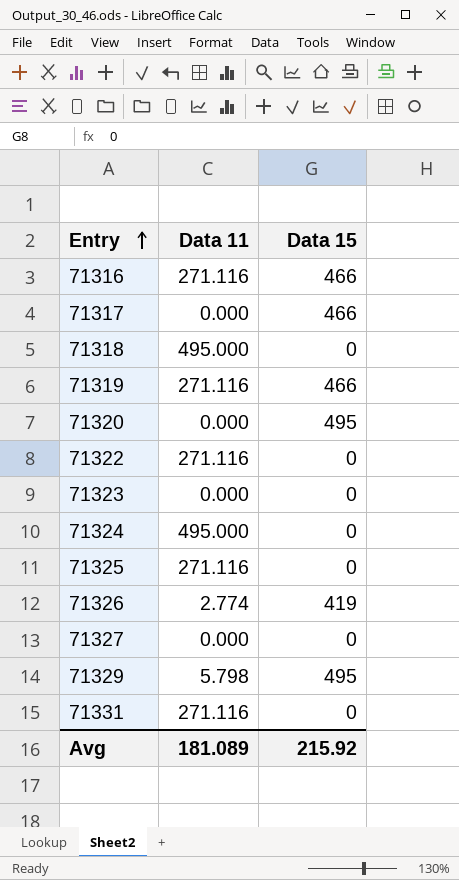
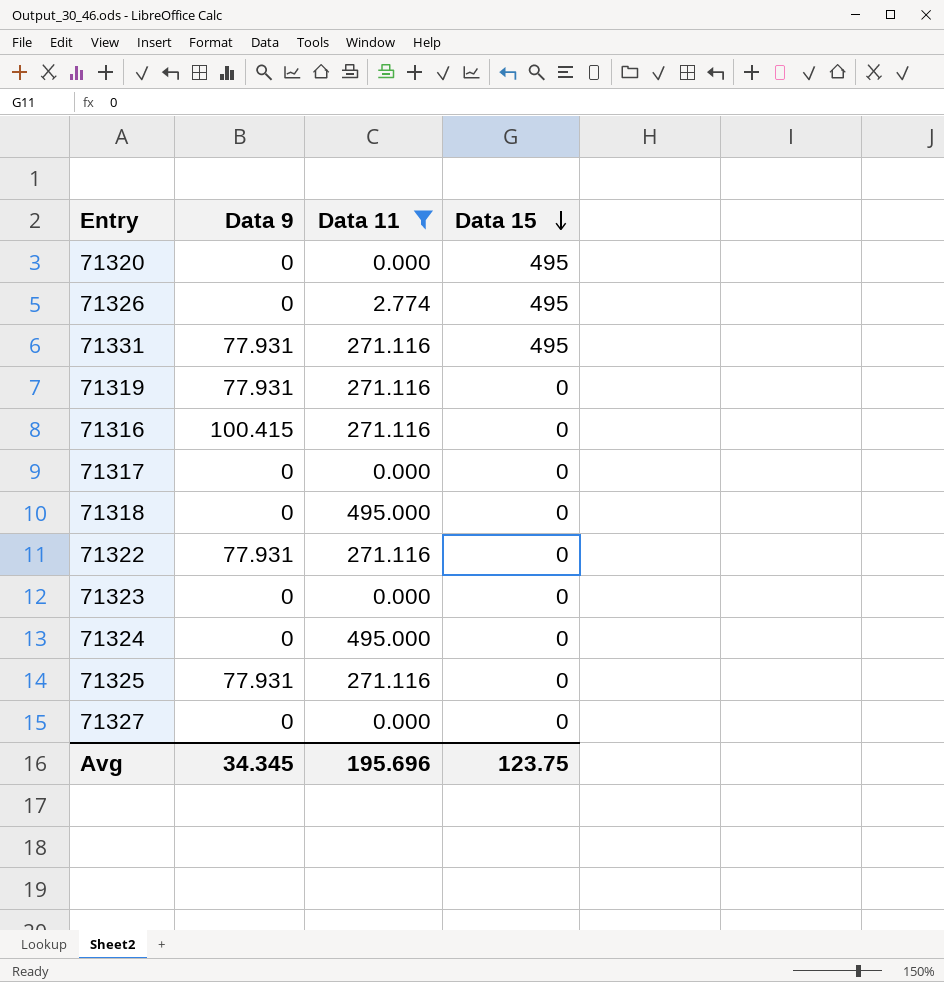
filter: none -> Data 11 != 5.798
row order: Entry ascending -> Data 15 descending
column Data 9 | position: none -> 2
71326 | Data 15: 419 -> 495
71331 | Data 15: 0 -> 495
71319 | Data 15: 466 -> 0
71316 | Data 15: 466 -> 0
71317 | Data 15: 466 -> 0
Avg | Data 11: 181.089 -> 195.696
Avg | Data 15: 215.92 -> 123.75

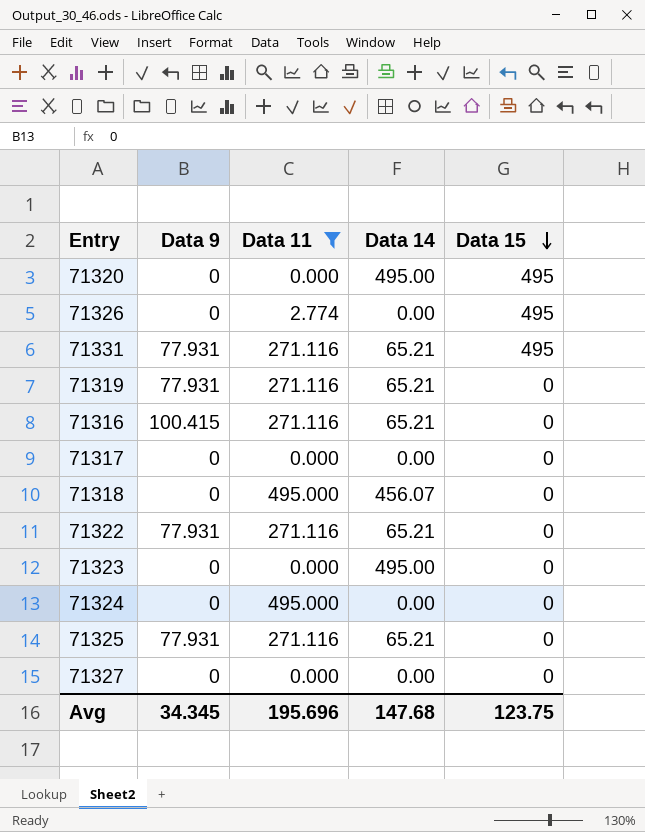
column Data 14 | position: none -> 4

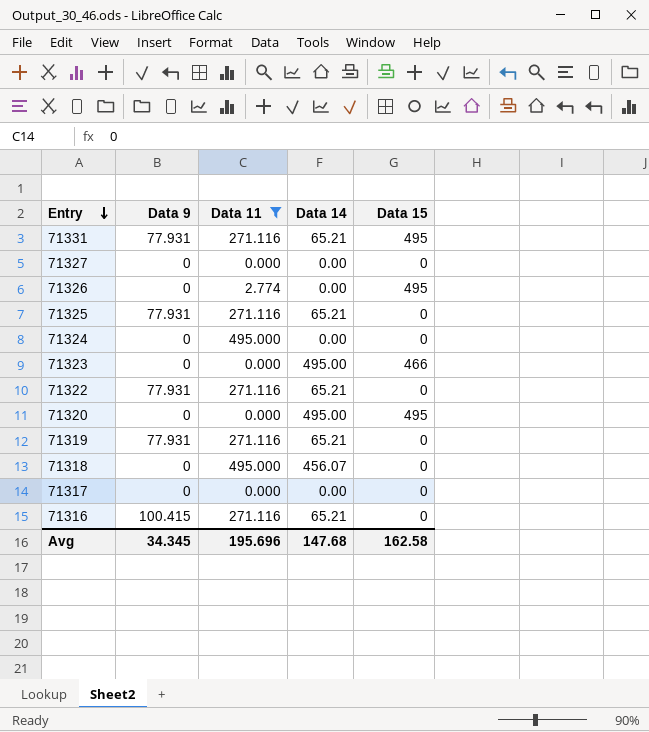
row order: Data 15 descending -> Entry descending
71323 | Data 15: 0 -> 466
Avg | Data 15: 123.75 -> 162.58

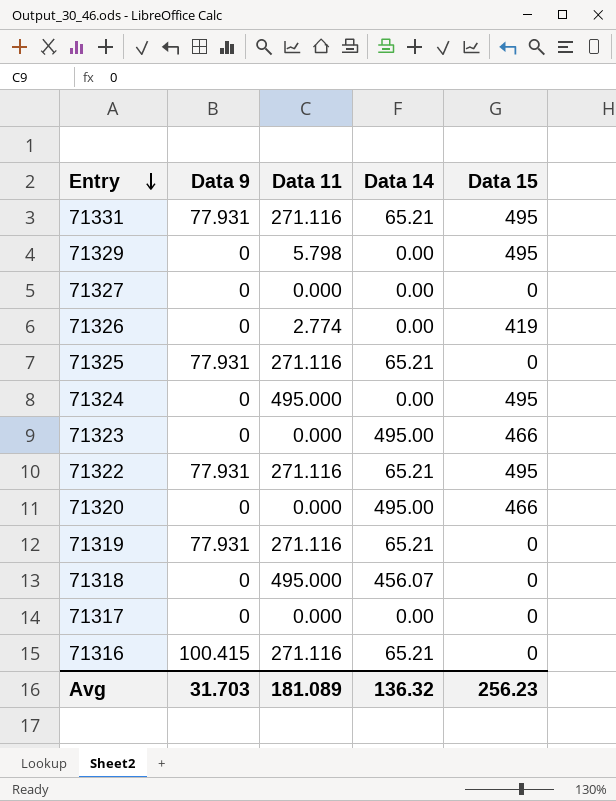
filter: Data 11 != 5.798 -> none
71326 | Data 15: 495 -> 419
71324 | Data 15: 0 -> 495
71322 | Data 15: 0 -> 495
71320 | Data 15: 495 -> 466
Avg | Data 9: 34.345 -> 31.703
Avg | Data 11: 195.696 -> 181.089
Avg | Data 14: 147.68 -> 136.32
Avg | Data 15: 162.58 -> 256.23

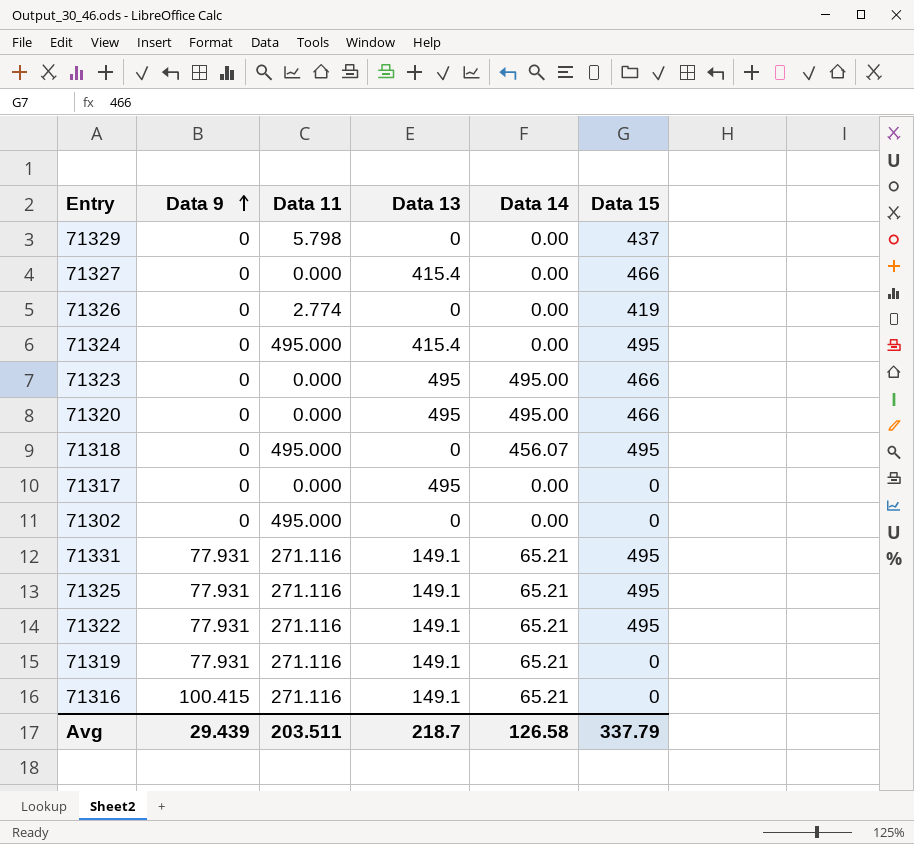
row order: Entry descending -> Data 9 ascending
column Data 13 | position: none -> 4
71329 | Data 15: 495 -> 437
71327 | Data 15: 0 -> 466
71318 | Data 15: 0 -> 495
row 71302: none -> 0 | 495.000 | 0 | 0.00 | 0
71325 | Data 15: 0 -> 495
Avg | Data 9: 31.703 -> 29.439
Avg | Data 11: 181.089 -> 203.511
Avg | Data 14: 136.32 -> 126.58
Avg | Data 15: 256.23 -> 337.79

